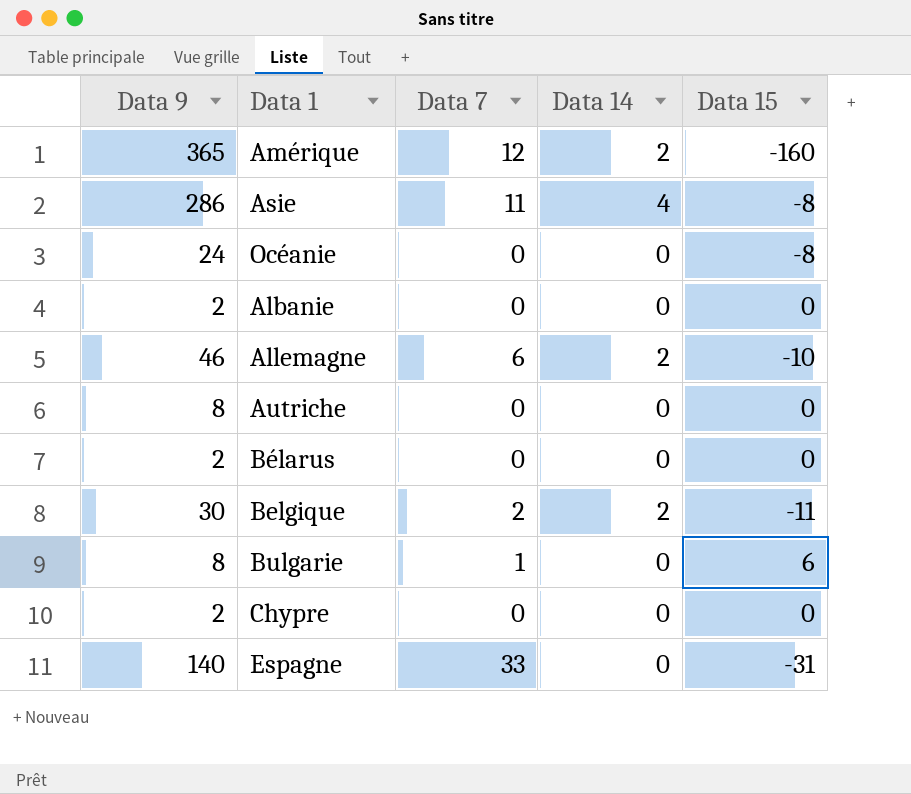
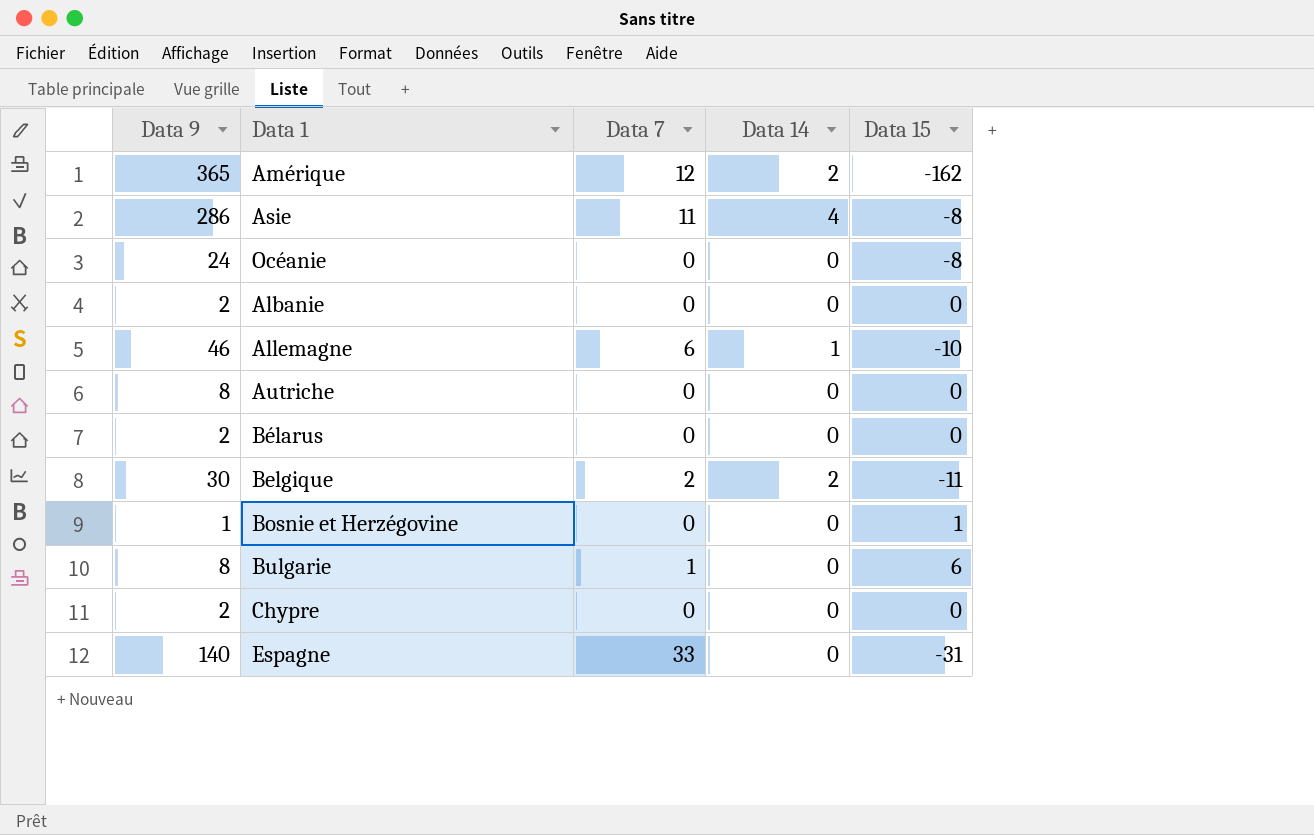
Amérique | Data 15: -160 -> -162
Allemagne | Data 14: 2 -> 1
row Bosnie et Herzégovine: none -> 1 | 0 | 0 | 1

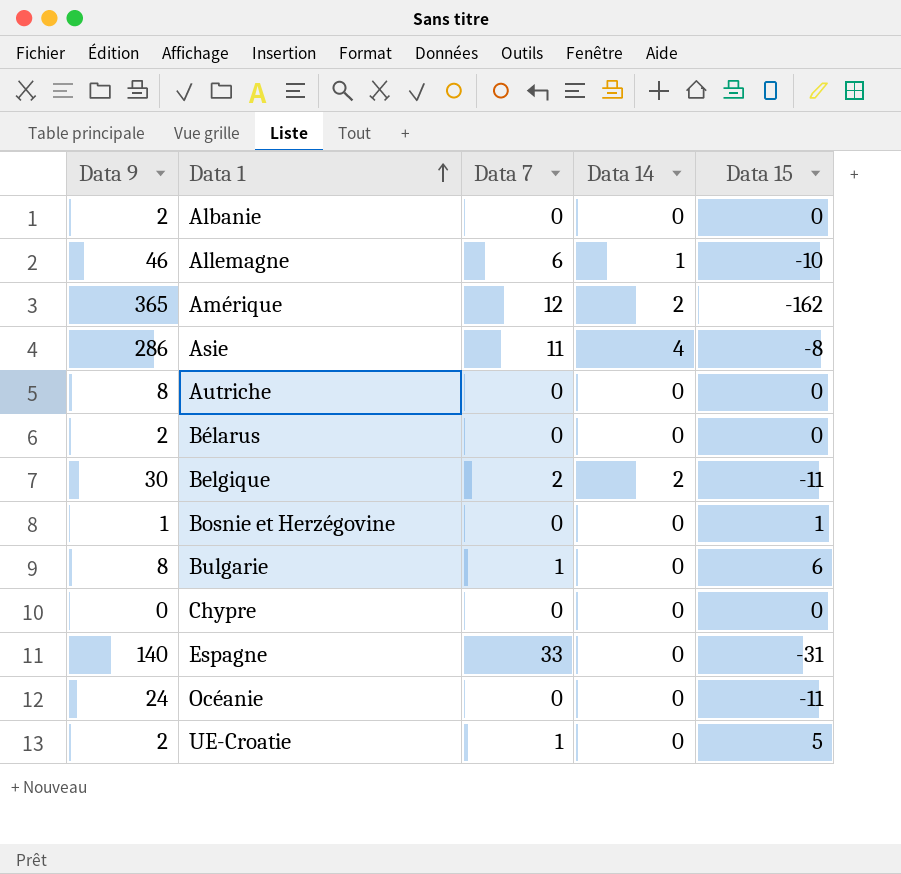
row order: none -> Data 1 ascending
Chypre | Data 9: 2 -> 0
Océanie | Data 15: -8 -> -11
row UE-Croatie: none -> 2 | 1 | 0 | 5

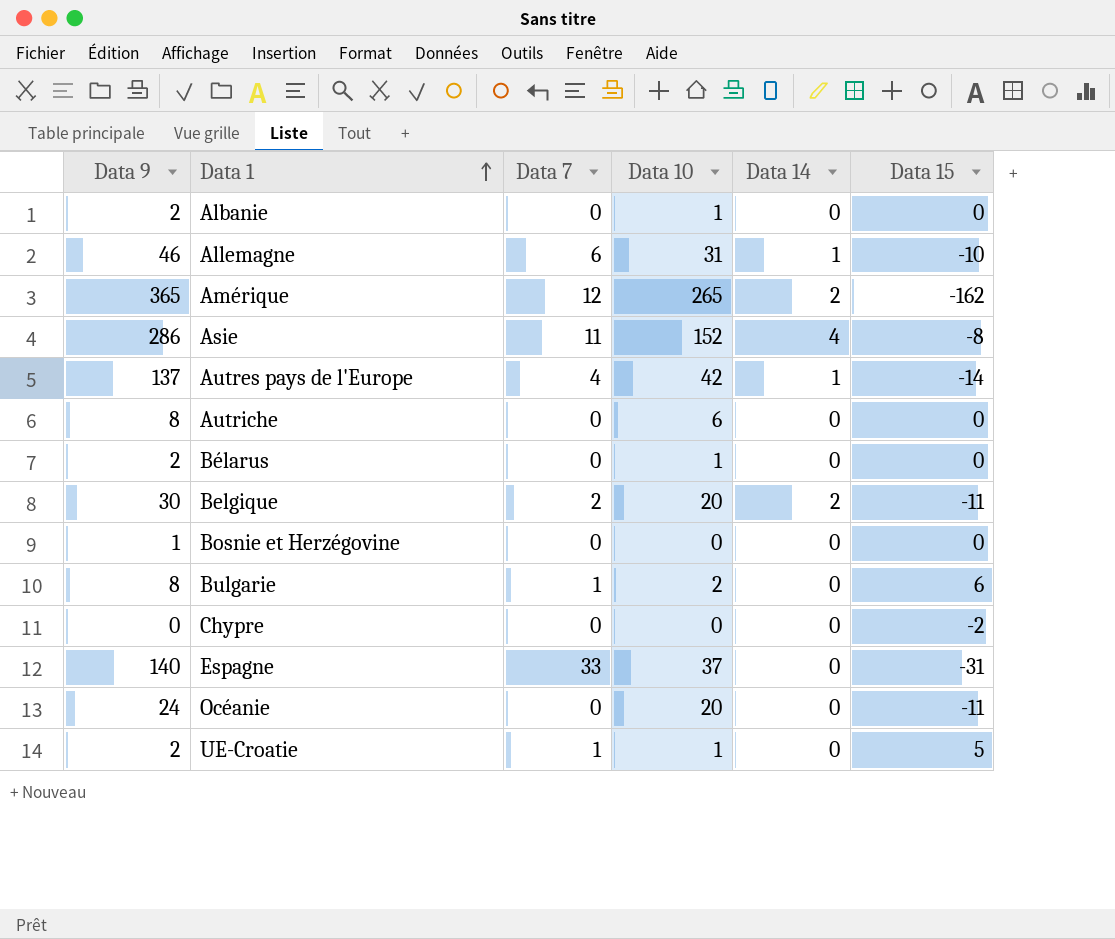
column Data 10 | position: none -> 4
row Autres pays de l'Europe: none -> 137 | 4 | 42 | 1 | -14
Bosnie et Herzégovine | Data 15: 1 -> 0
Chypre | Data 15: 0 -> -2

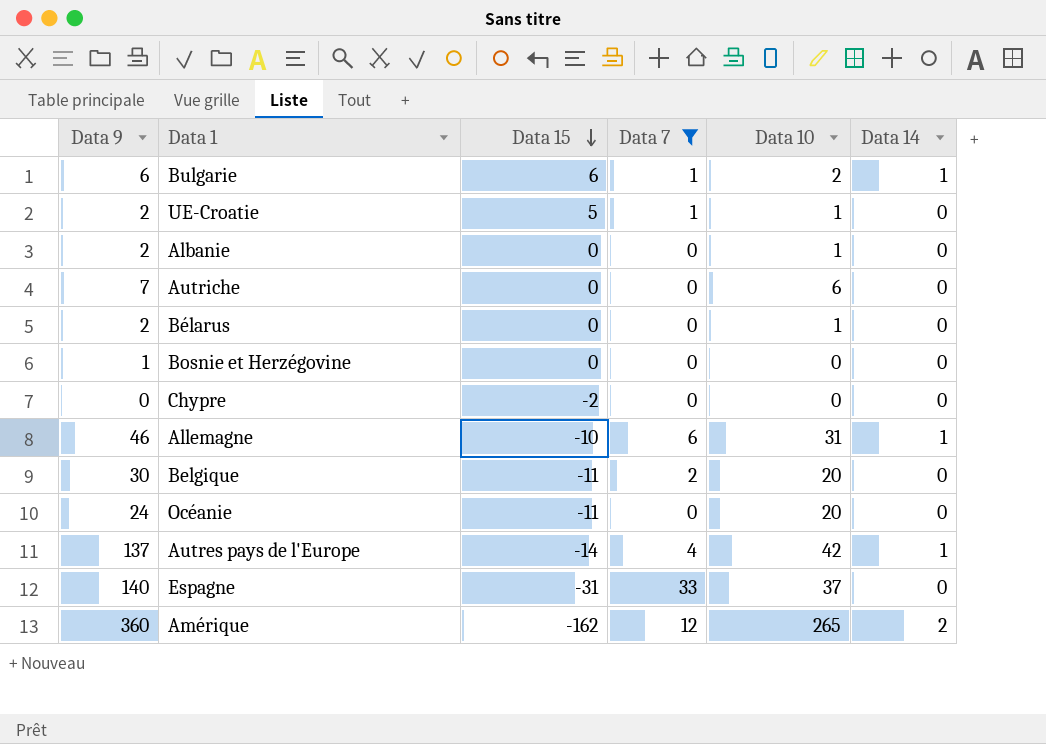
filter: none -> Data 7 != 11
row order: Data 1 ascending -> Data 15 descending
column Data 15 | position: 6 -> 3
Bulgarie | Data 9: 8 -> 6
Bulgarie | Data 14: 0 -> 1
Autriche | Data 9: 8 -> 7
Belgique | Data 14: 2 -> 0
Amérique | Data 9: 365 -> 360

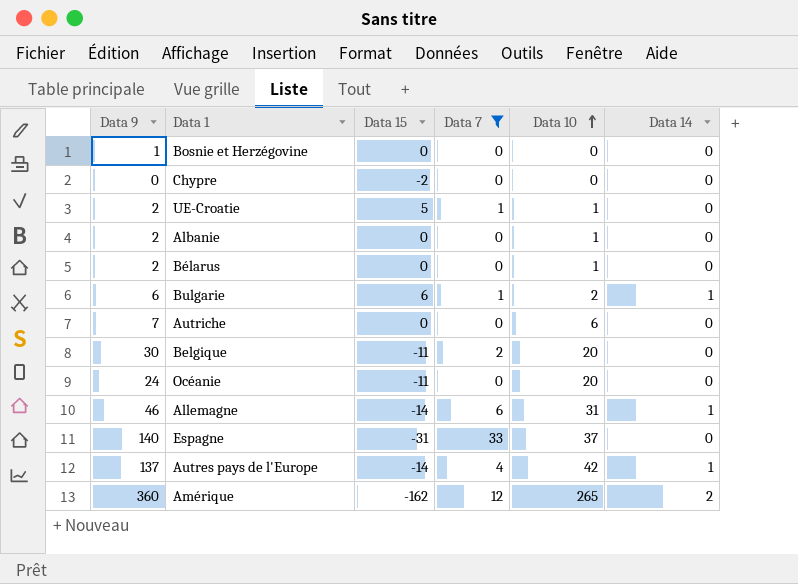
row order: Data 15 descending -> Data 10 ascending
Allemagne | Data 15: -10 -> -14

